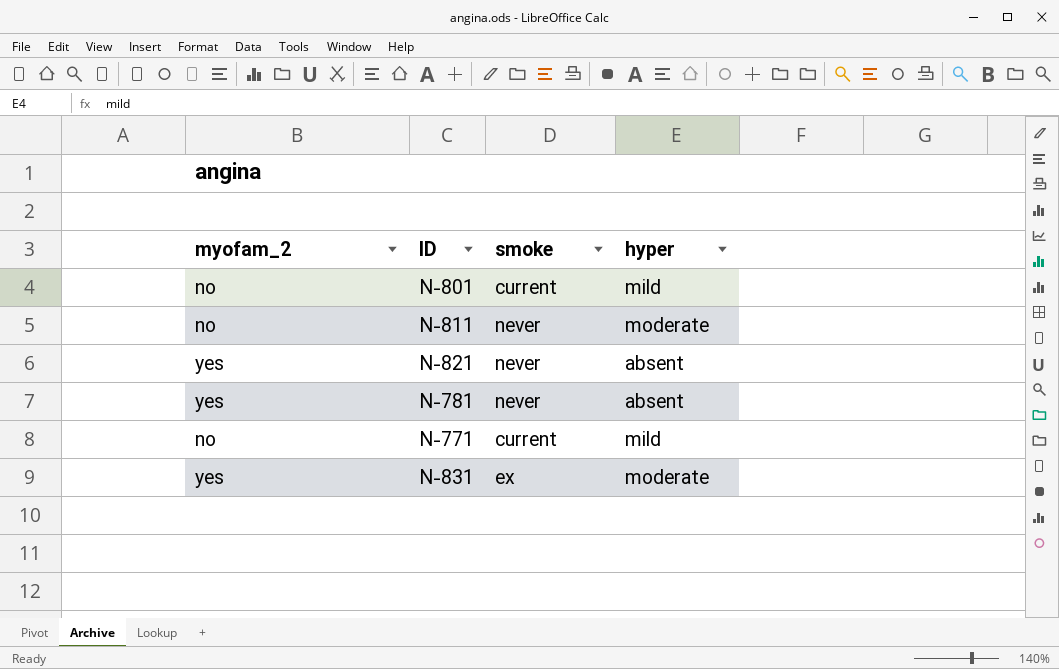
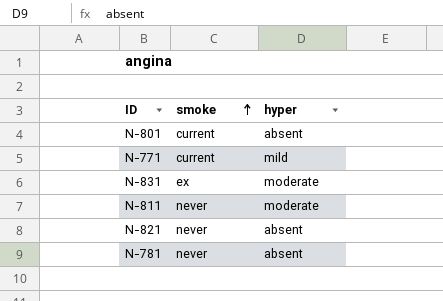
row order: none -> smoke ascending
column myofam_2 | position: 1 -> none
N-801 | hyper: mild -> absent

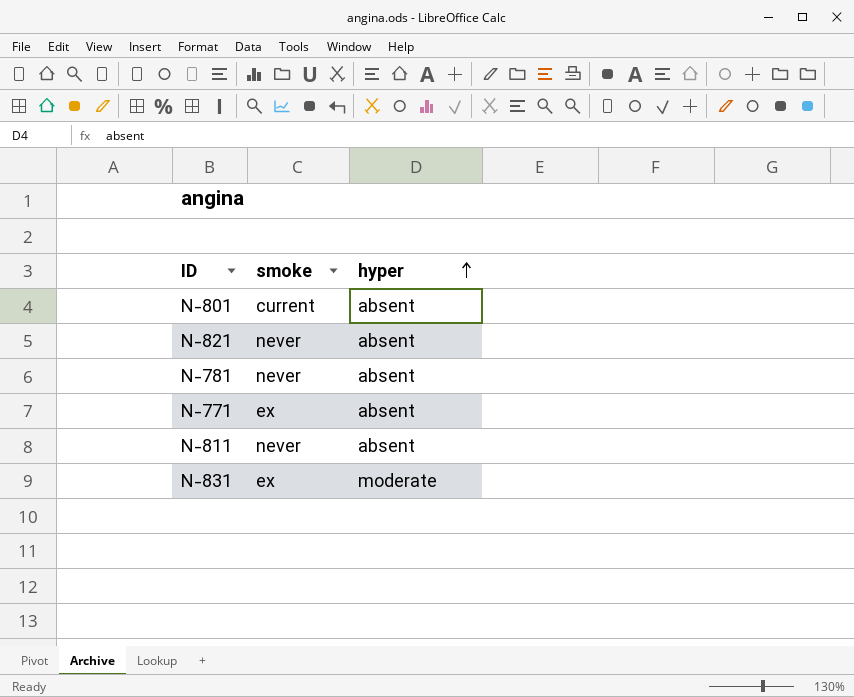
row order: smoke ascending -> hyper ascending
N-771 | smoke: current -> ex
N-771 | hyper: mild -> absent
N-811 | hyper: moderate -> absent

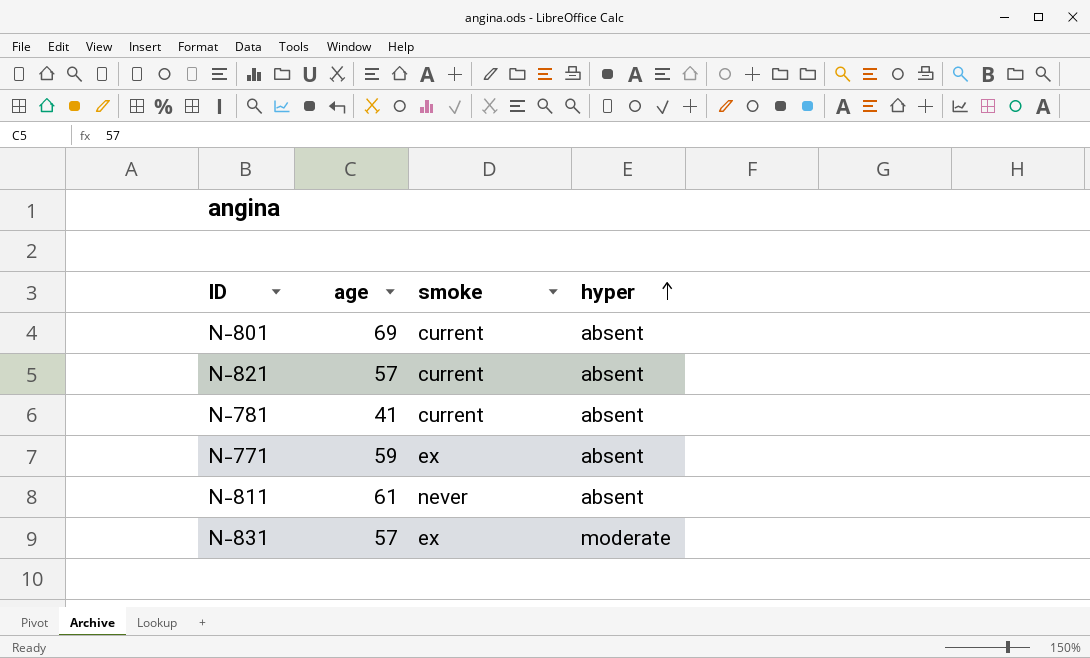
column age | position: none -> 2
N-821 | smoke: never -> current
N-781 | smoke: never -> current

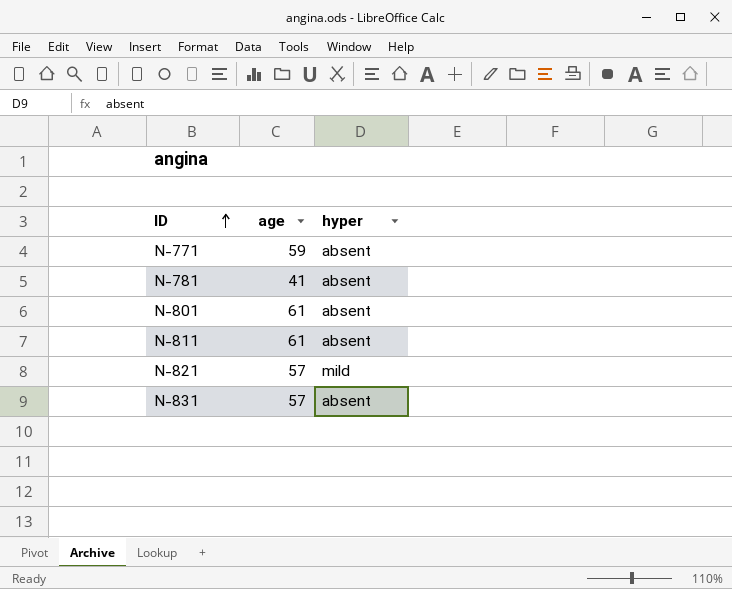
row order: hyper ascending -> ID ascending
column smoke | position: 3 -> none
N-801 | age: 69 -> 61
N-821 | hyper: absent -> mild
N-831 | hyper: moderate -> absent

